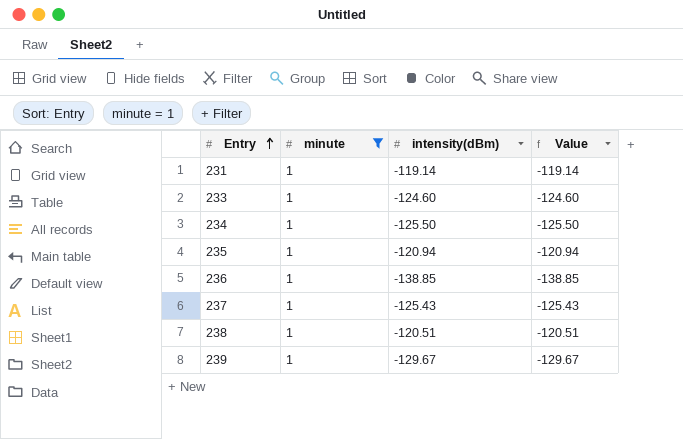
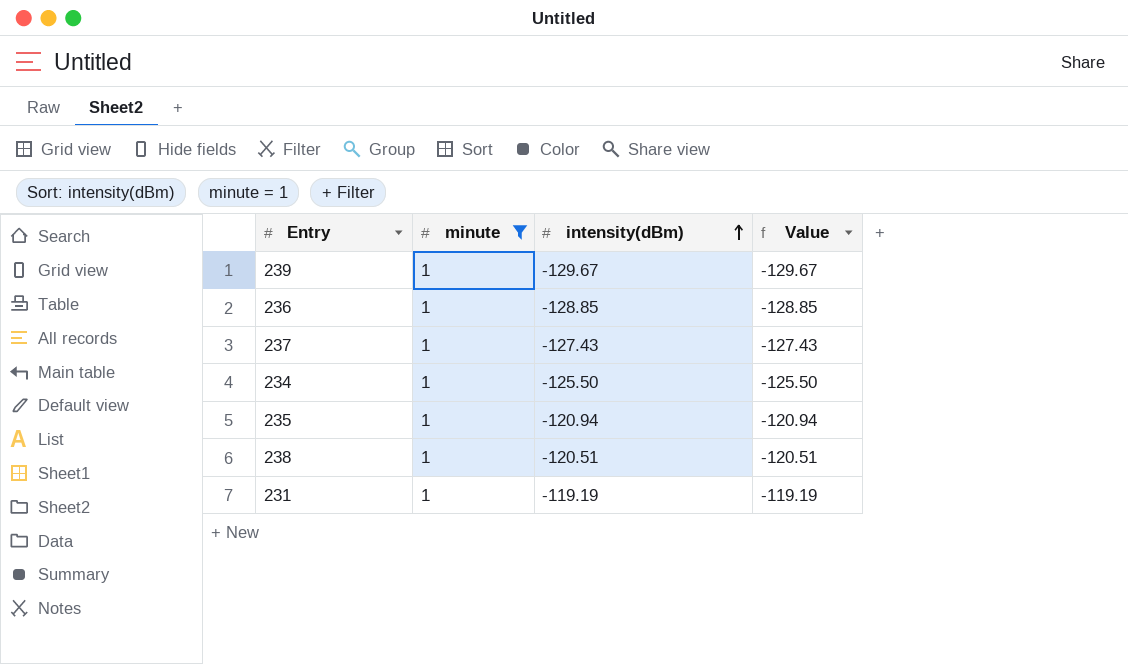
row order: Entry ascending -> intensity(dBm) ascending
row 233: 1 | -124.60 | -124.60 -> none
236 | intensity(dBm): -138.85 -> -128.85
236 | Value: -138.85 -> -128.85
237 | intensity(dBm): -125.43 -> -127.43
237 | Value: -125.43 -> -127.43
231 | intensity(dBm): -119.14 -> -119.19
231 | Value: -119.14 -> -119.19

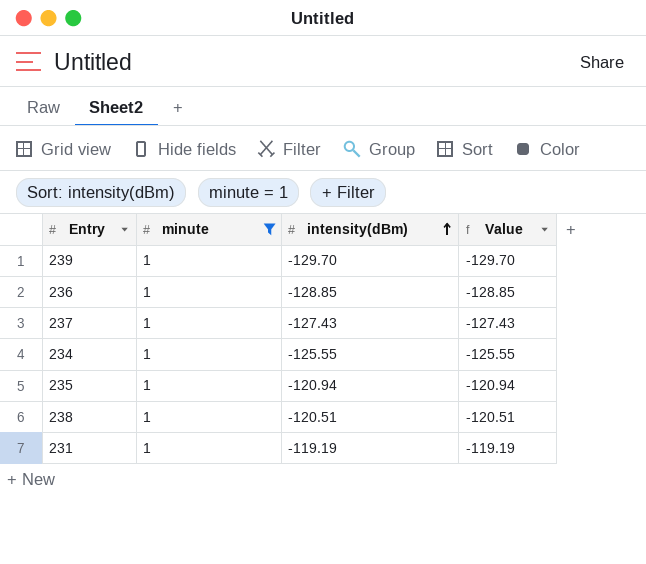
239 | intensity(dBm): -129.67 -> -129.70
239 | Value: -129.67 -> -129.70
234 | intensity(dBm): -125.50 -> -125.55
234 | Value: -125.50 -> -125.55

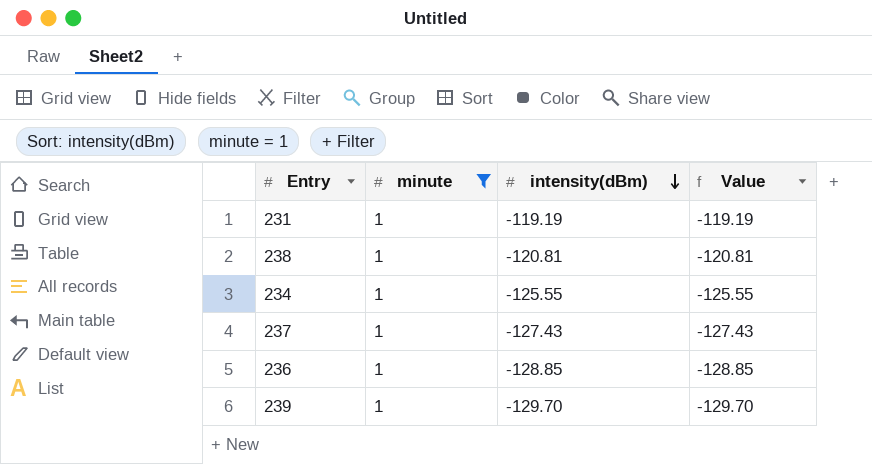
row order: intensity(dBm) ascending -> intensity(dBm) descending
row 235: 1 | -120.94 | -120.94 -> none
238 | intensity(dBm): -120.51 -> -120.81
238 | Value: -120.51 -> -120.81

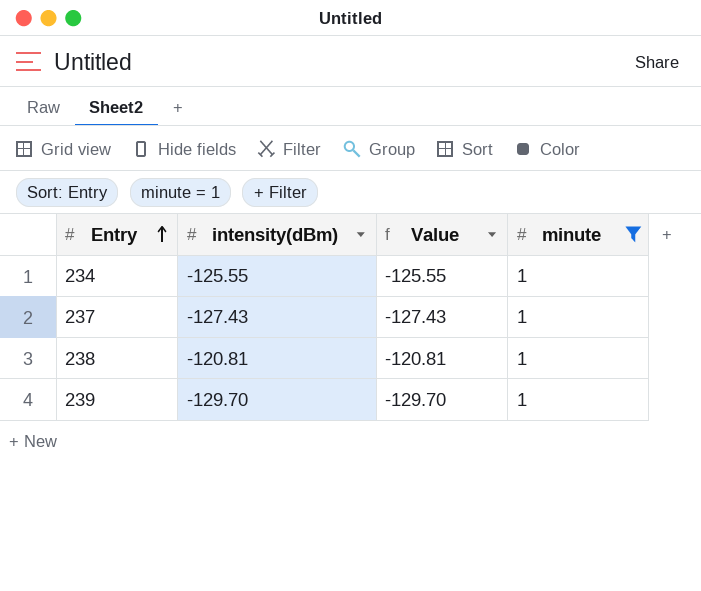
row order: intensity(dBm) descending -> Entry ascending
column minute | position: 2 -> 4
row 231: 1 | -119.19 | -119.19 -> none
row 236: 1 | -128.85 | -128.85 -> none

